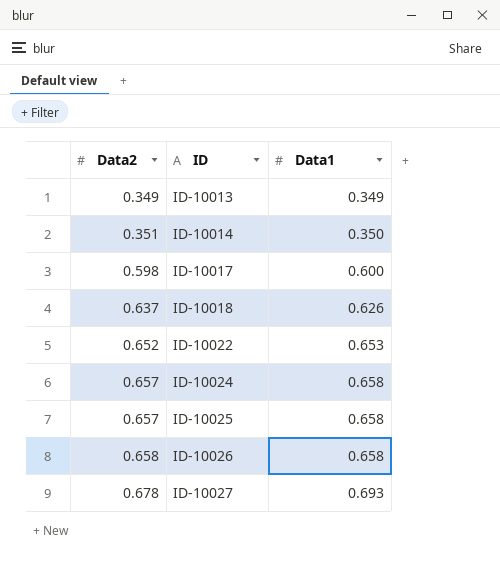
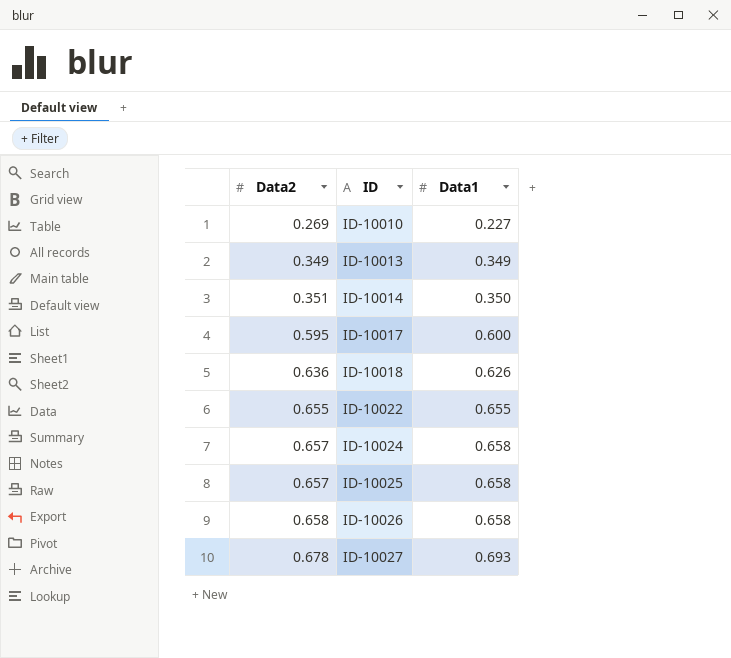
row ID-10010: none -> 0.269 | 0.227
ID-10017 | Data2: 0.598 -> 0.595
ID-10018 | Data2: 0.637 -> 0.636
ID-10022 | Data2: 0.652 -> 0.655
ID-10022 | Data1: 0.653 -> 0.655

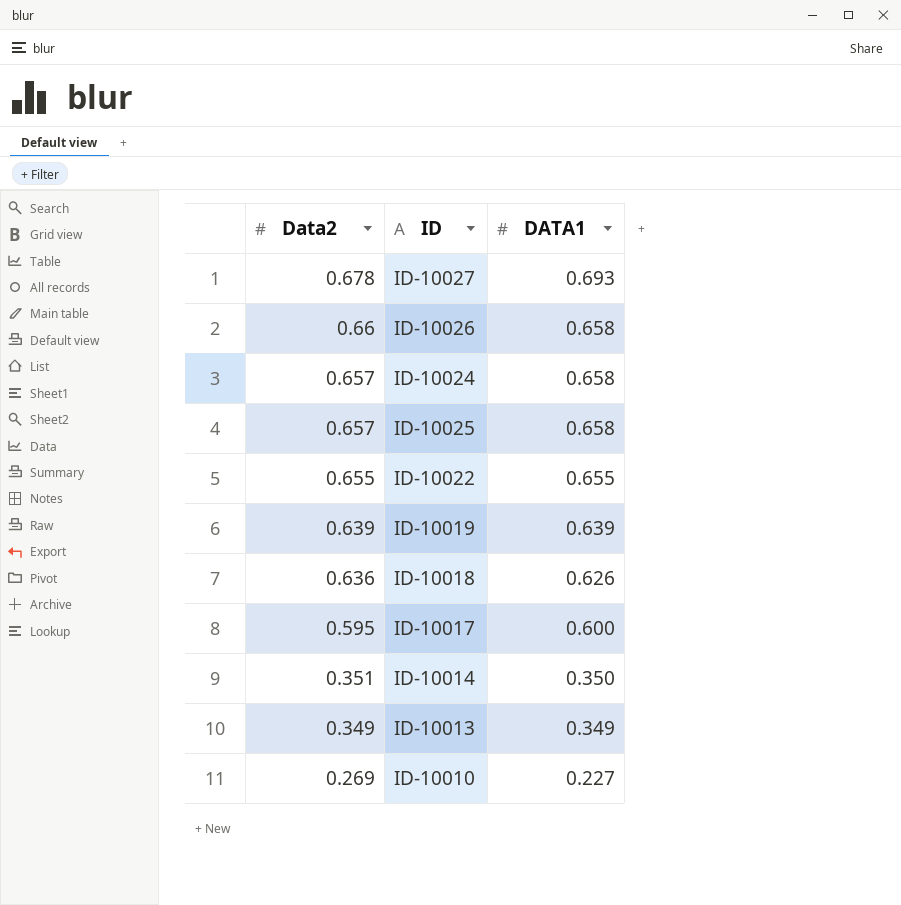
row order: Data2 ascending -> Data2 descending
column name: Data1 -> DATA1
ID-10026 | Data2: 0.658 -> 0.66
row ID-10019: none -> 0.639 | 0.639

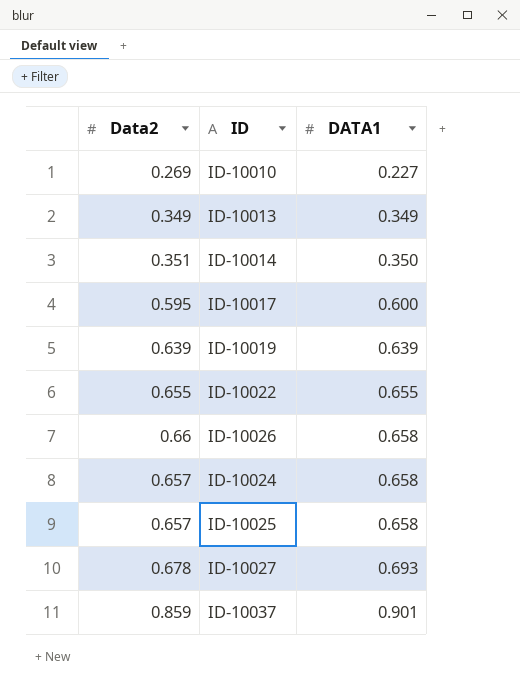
row order: Data2 descending -> DATA1 ascending
row ID-10018: 0.636 | 0.626 -> none
row ID-10037: none -> 0.859 | 0.901

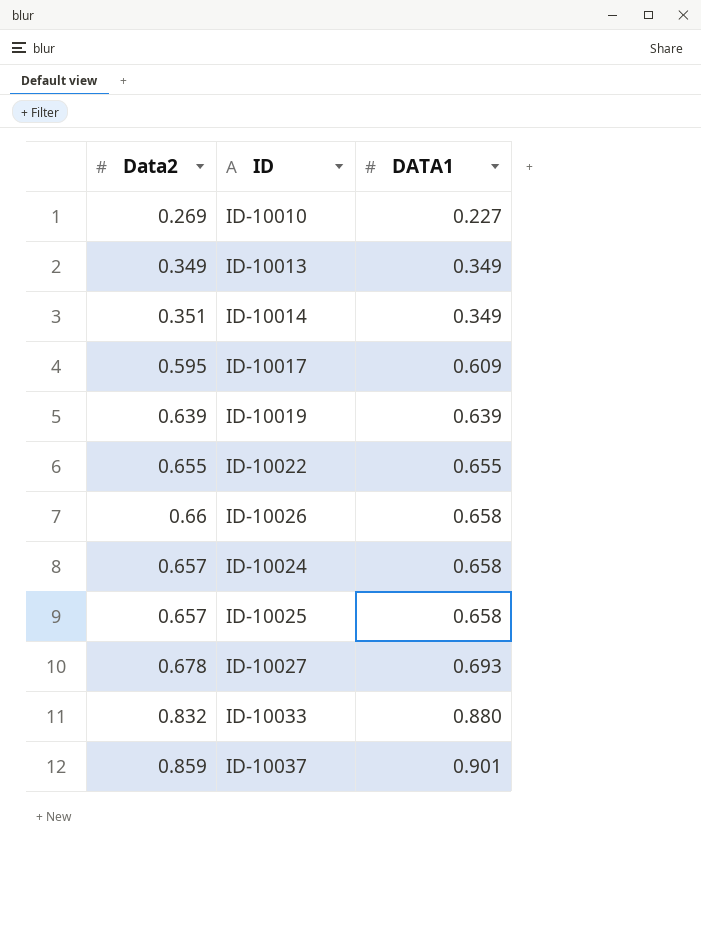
ID-10014 | DATA1: 0.350 -> 0.349
ID-10017 | DATA1: 0.600 -> 0.609
row ID-10033: none -> 0.832 | 0.880

